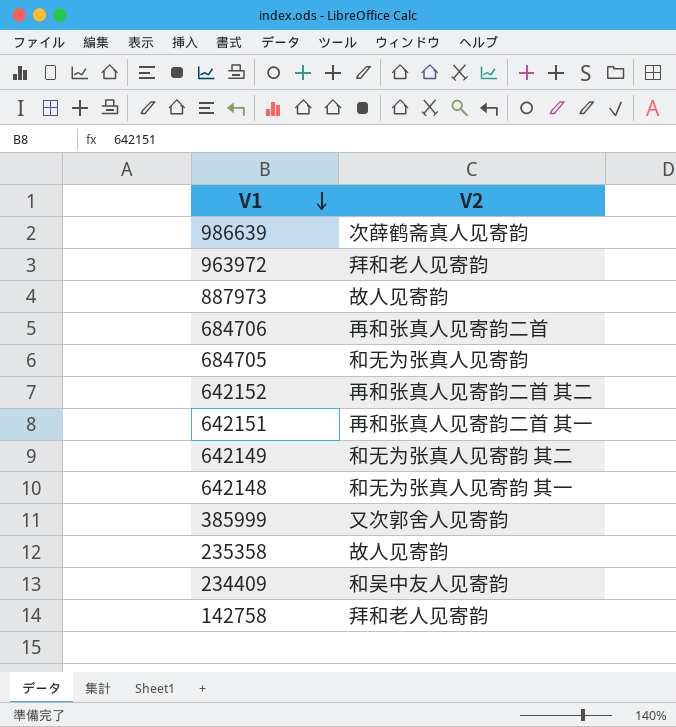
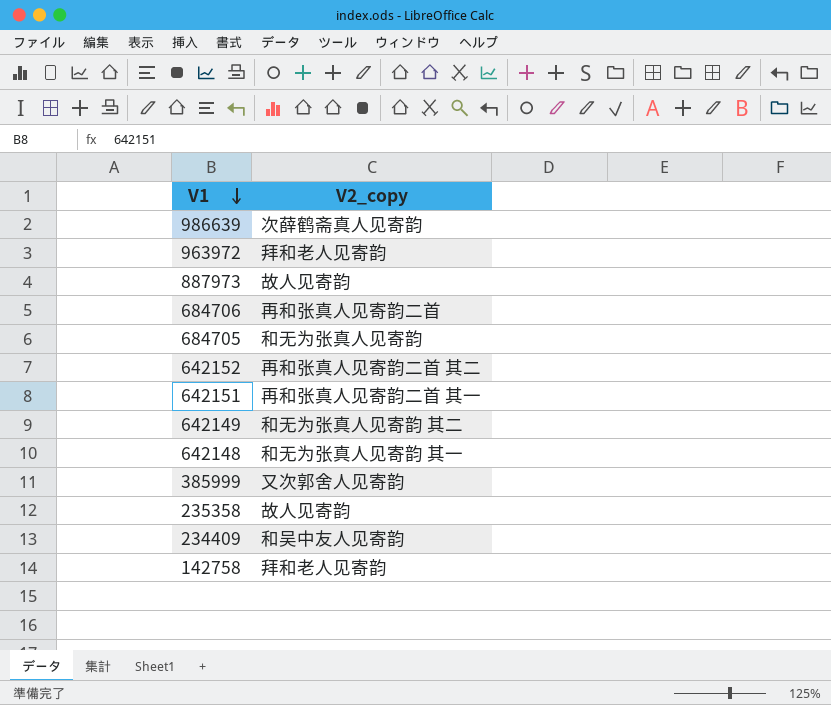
column name: V2 -> V2_copy

